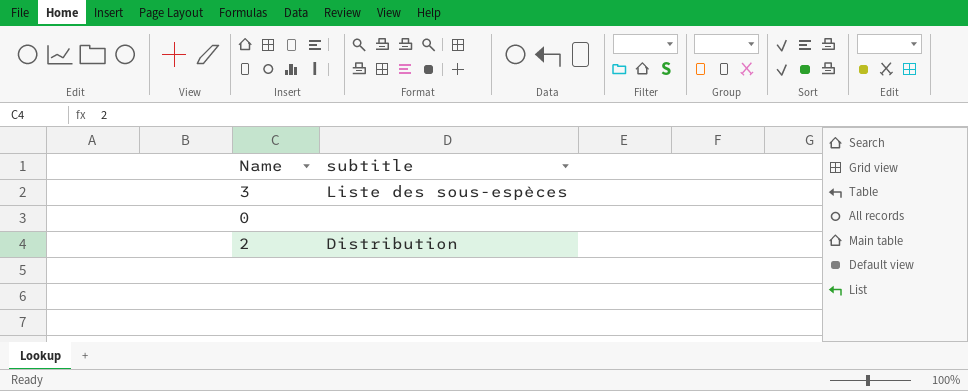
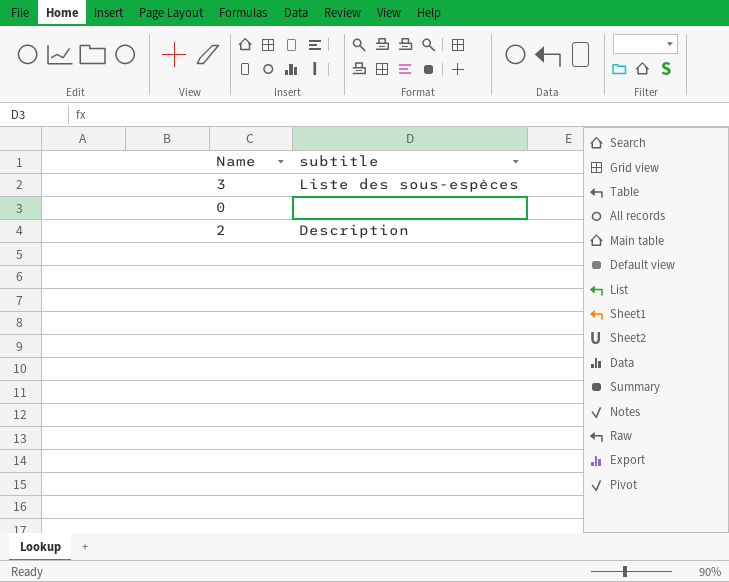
2 | subtitle: Distribution -> Description

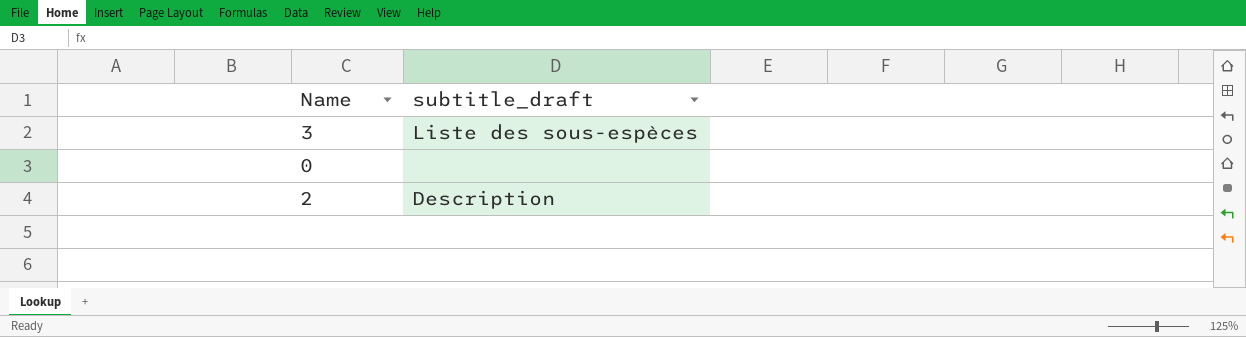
column name: subtitle -> subtitle_draft

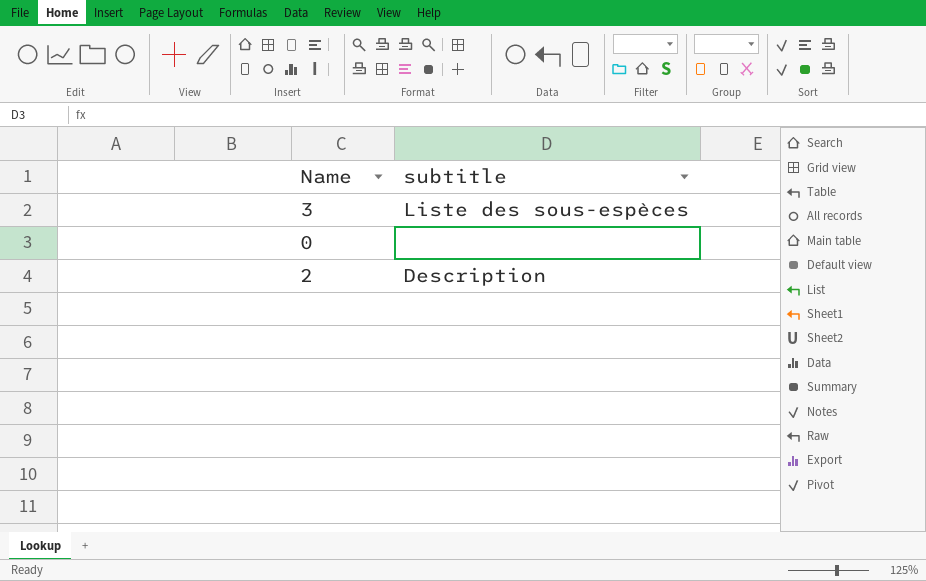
column name: subtitle_draft -> subtitle

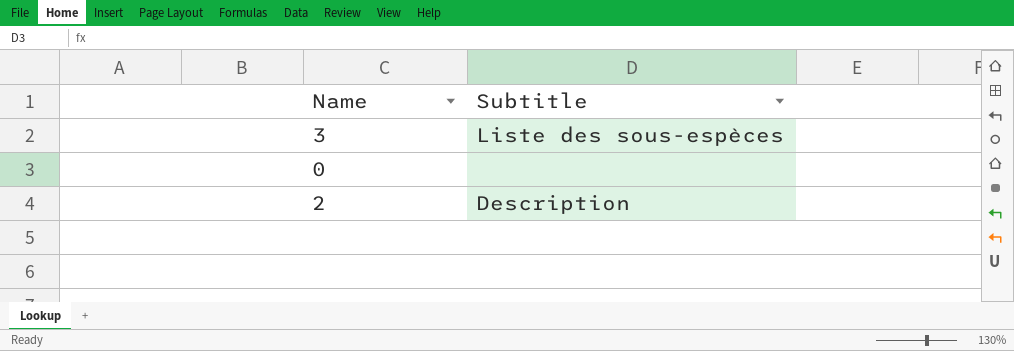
column name: subtitle -> Subtitle

